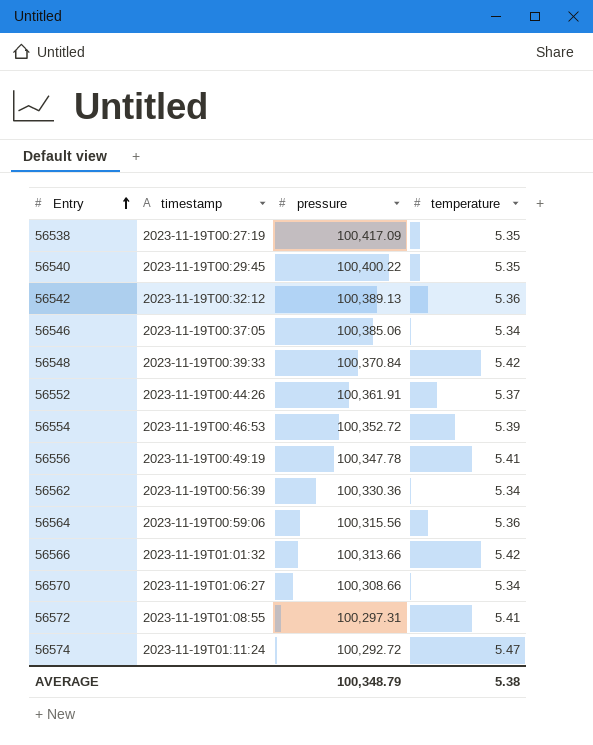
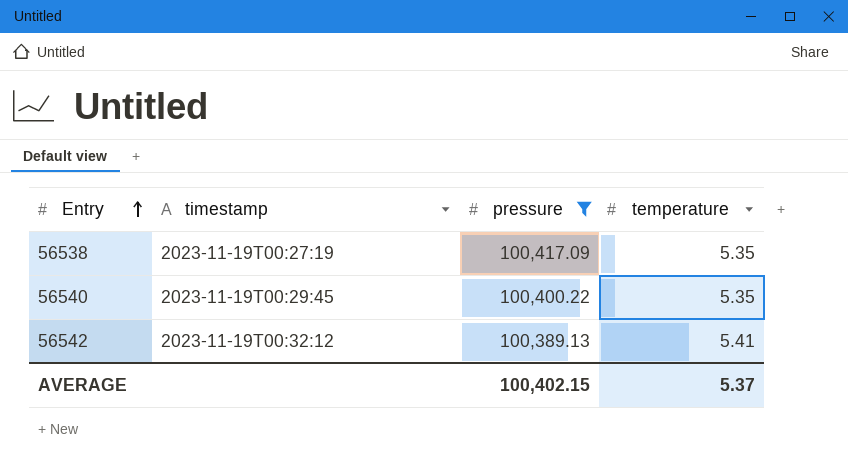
filter: none -> pressure >= 100,389.13
56542 | temperature: 5.36 -> 5.41
AVERAGE | pressure: 100,348.79 -> 100,402.15
AVERAGE | temperature: 5.38 -> 5.37

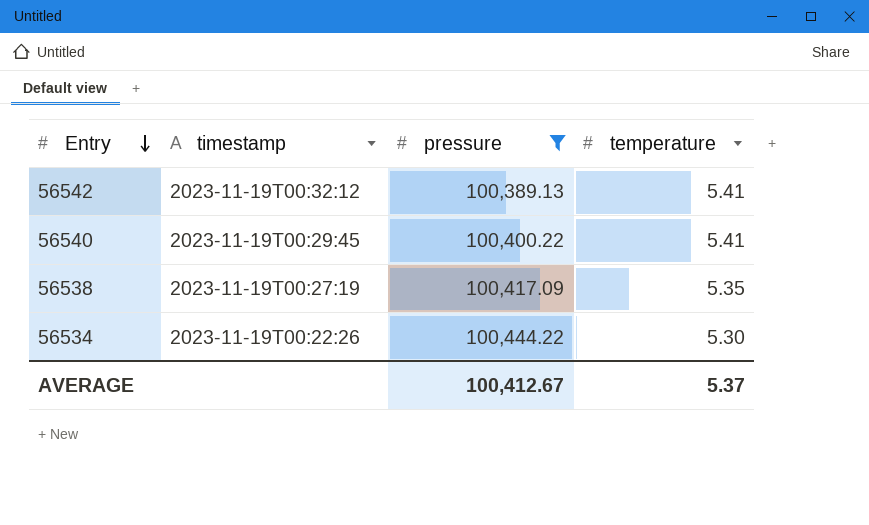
row order: Entry ascending -> Entry descending
56540 | temperature: 5.35 -> 5.41
row 56534: none -> 2023-11-19T00:22:26 | 100,444.22 | 5.30
AVERAGE | pressure: 100,402.15 -> 100,412.67

